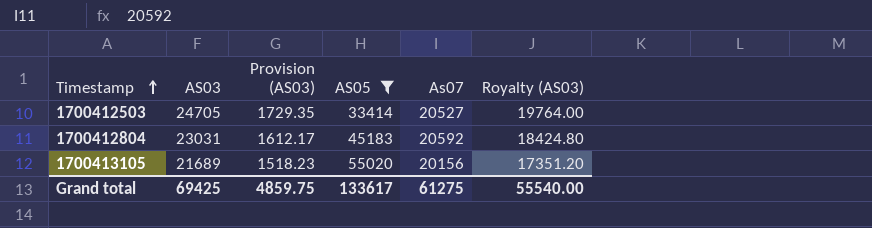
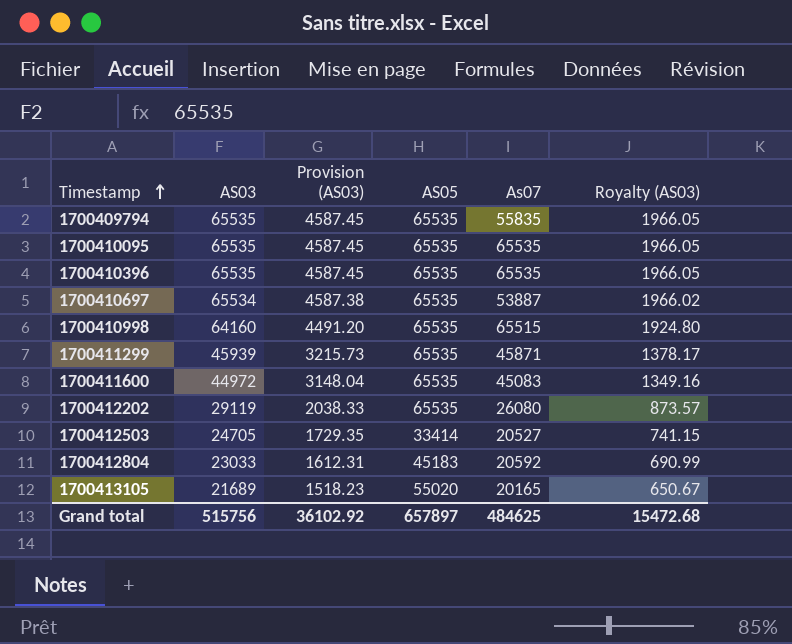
filter: AS05 != 65535 -> none
column Royalty (AS03) | formula: [AS03] * 0.8 -> [AS03] * 0.03
1700412804 | AS03: 23031 -> 23033
1700412804 | Provision (AS03): 1612.17 -> 1612.31
1700413105 | As07: 20156 -> 20165
Grand total | AS03: 69425 -> 515756
Grand total | Provision (AS03): 4859.75 -> 36102.92
Grand total | AS05: 133617 -> 657897
Grand total | As07: 61275 -> 484625
Grand total | Royalty (AS03): 55540.00 -> 15472.68

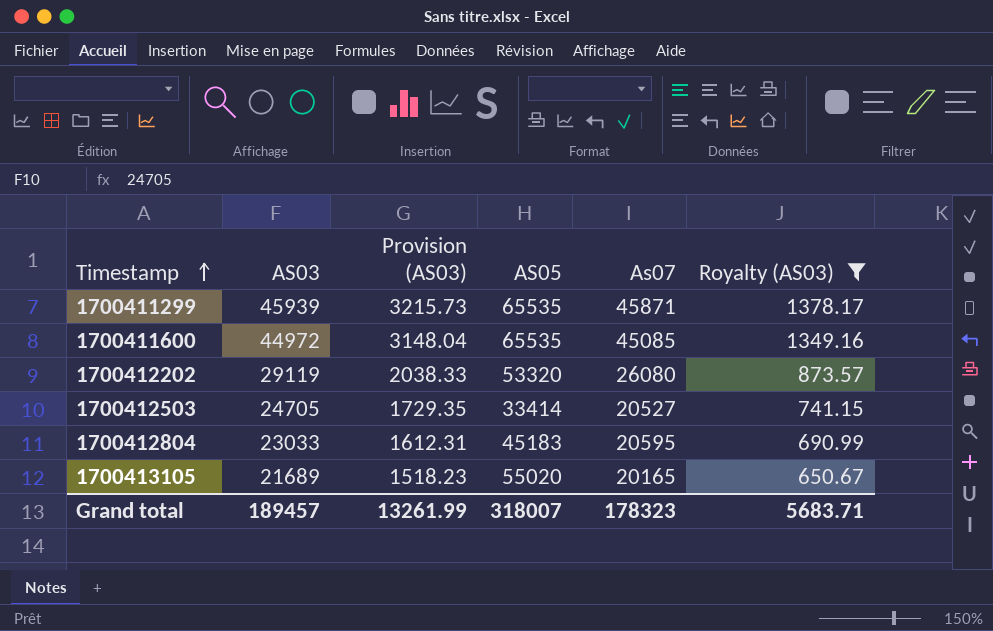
filter: none -> Royalty (AS03) <= 1378.17
1700411600 | As07: 45083 -> 45085
1700412202 | AS05: 65535 -> 53320
1700412804 | As07: 20592 -> 20595
Grand total | AS03: 515756 -> 189457
Grand total | Provision (AS03): 36102.92 -> 13261.99
Grand total | AS05: 657897 -> 318007
Grand total | As07: 484625 -> 178323
Grand total | Royalty (AS03): 15472.68 -> 5683.71

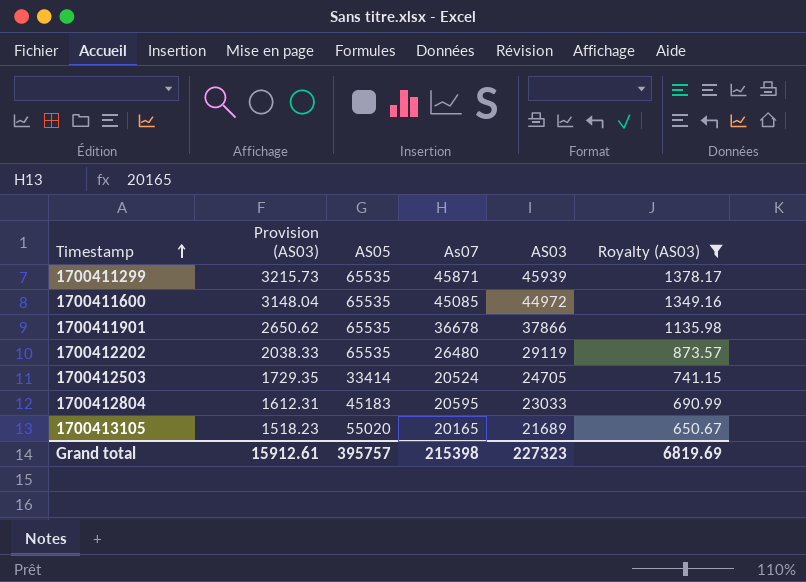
column AS03 | position: 2 -> 5
row 1700411901: none -> 2650.62 | 65535 | 36678 | 37866 | 1135.98
1700412202 | AS05: 53320 -> 65535
1700412202 | As07: 26080 -> 26480
1700412503 | As07: 20527 -> 20524
Grand total | Provision (AS03): 13261.99 -> 15912.61
Grand total | AS05: 318007 -> 395757
Grand total | As07: 178323 -> 215398
Grand total | AS03: 189457 -> 227323
Grand total | Royalty (AS03): 5683.71 -> 6819.69

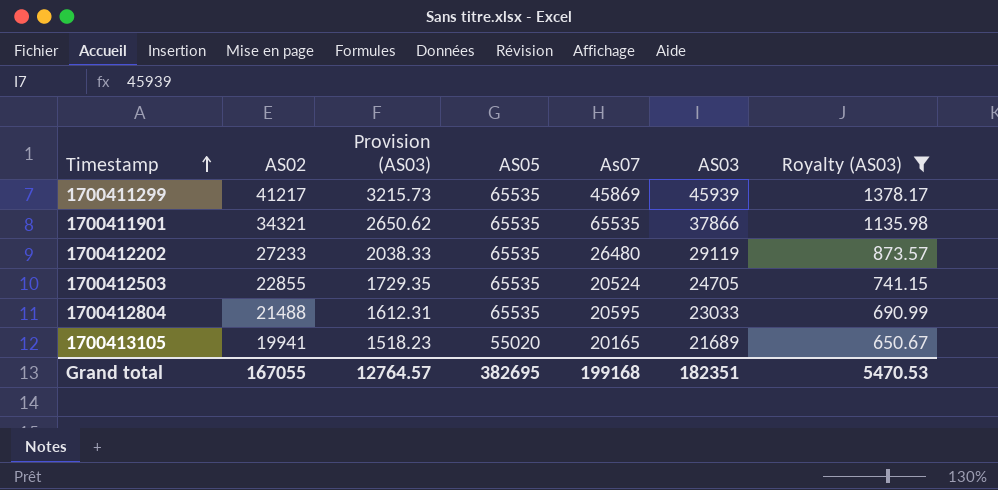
column AS02 | position: none -> 2
row 1700411600: 3148.04 | 65535 | 45085 | 44972 | 1349.16 -> none
1700411299 | As07: 45871 -> 45869
1700411901 | As07: 36678 -> 65535
1700412503 | AS05: 33414 -> 65535
1700412804 | AS05: 45183 -> 65535
Grand total | Provision (AS03): 15912.61 -> 12764.57
Grand total | AS05: 395757 -> 382695
Grand total | As07: 215398 -> 199168
Grand total | AS03: 227323 -> 182351
Grand total | Royalty (AS03): 6819.69 -> 5470.53

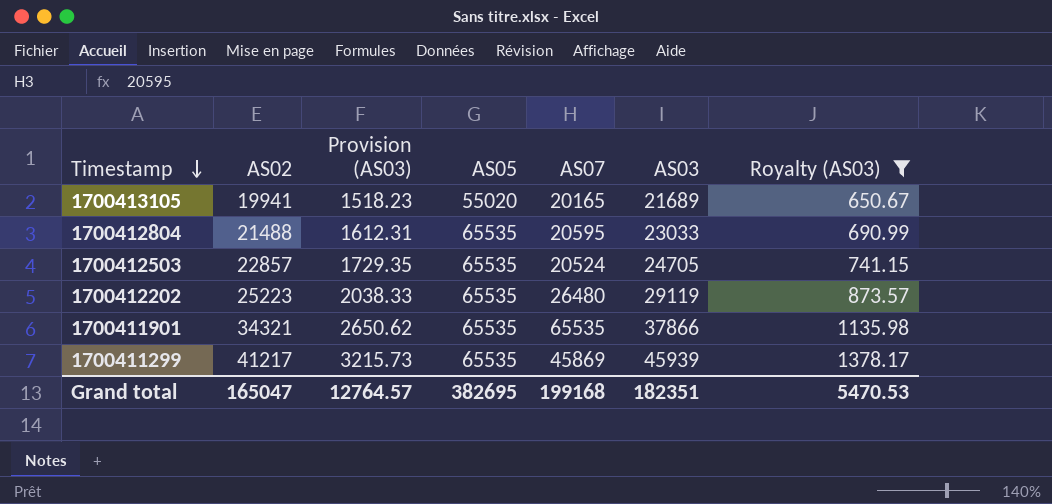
row order: Timestamp ascending -> Timestamp descending
column name: As07 -> AS07
1700412503 | AS02: 22855 -> 22857
1700412202 | AS02: 27233 -> 25223
Grand total | AS02: 167055 -> 165047

